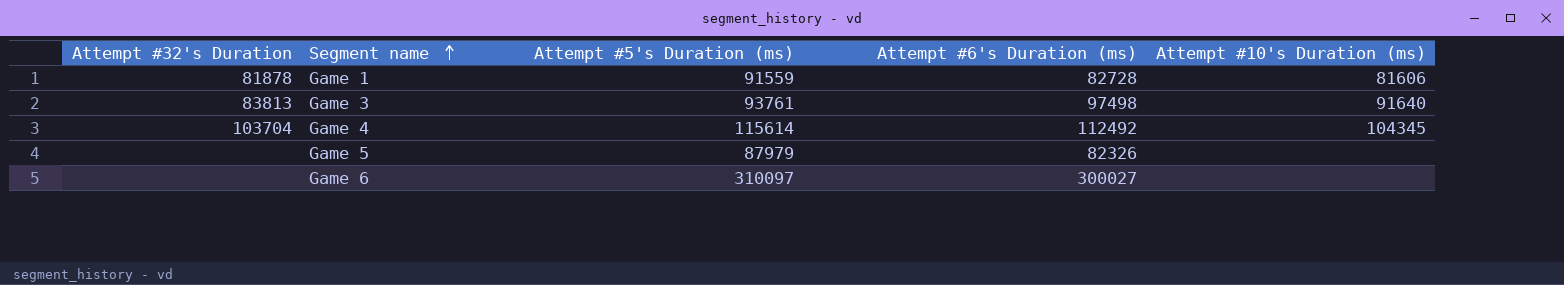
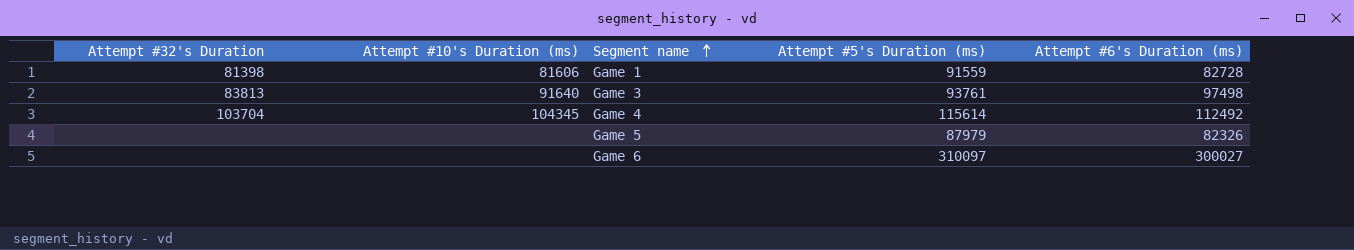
column Attempt #10's Duration (ms) | position: 5 -> 2
Game 1 | Attempt #32's Duration: 81878 -> 81398

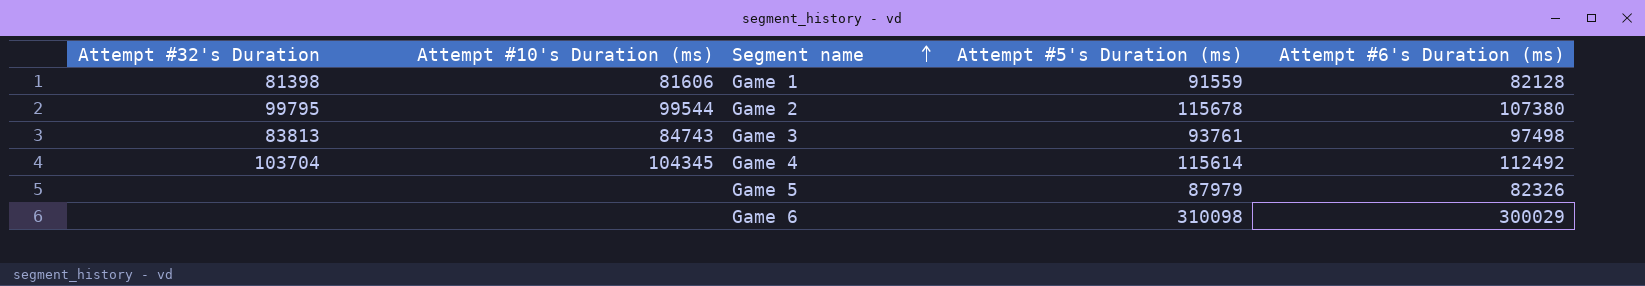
Game 1 | Attempt #6's Duration (ms): 82728 -> 82128
row Game 2: none -> 99795 | 99544 | 115678 | 107380
Game 3 | Attempt #10's Duration (ms): 91640 -> 84743
Game 6 | Attempt #5's Duration (ms): 310097 -> 310098
Game 6 | Attempt #6's Duration (ms): 300027 -> 300029

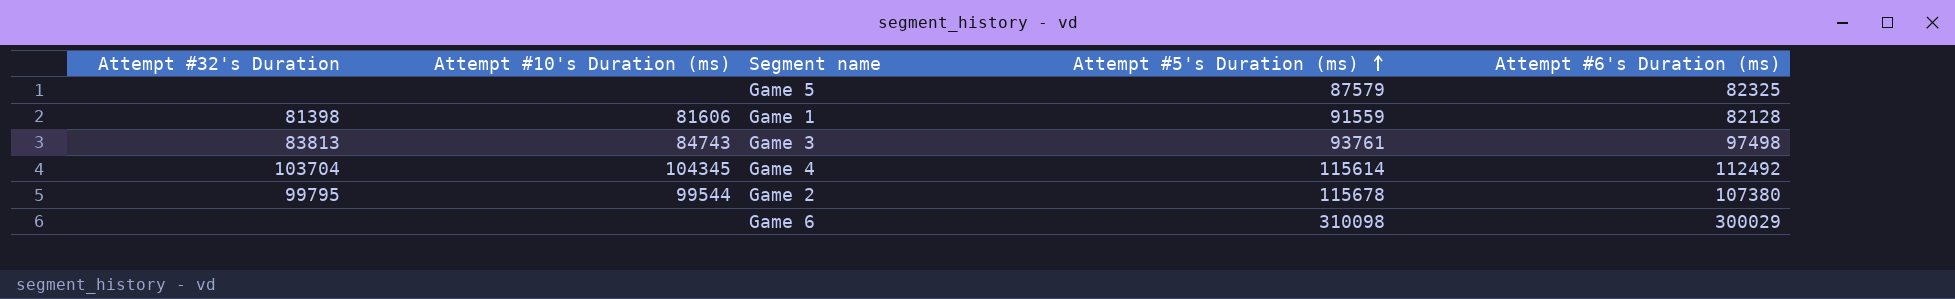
row order: Segment name ascending -> Attempt #5's Duration (ms) ascending
Game 5 | Attempt #5's Duration (ms): 87979 -> 87579
Game 5 | Attempt #6's Duration (ms): 82326 -> 82325

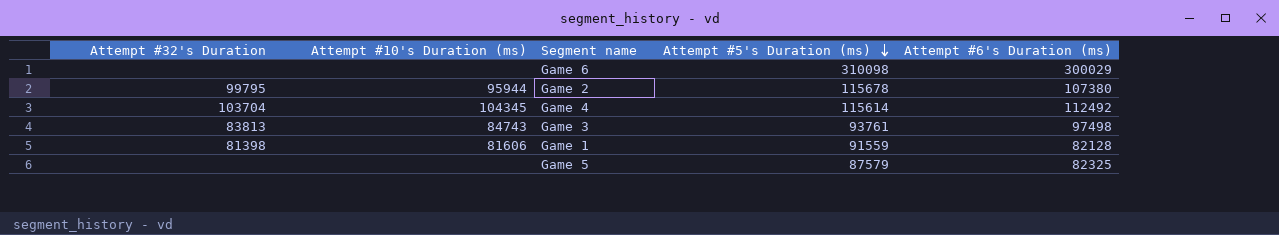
row order: Attempt #5's Duration (ms) ascending -> Attempt #5's Duration (ms) descending
Game 2 | Attempt #10's Duration (ms): 99544 -> 95944

